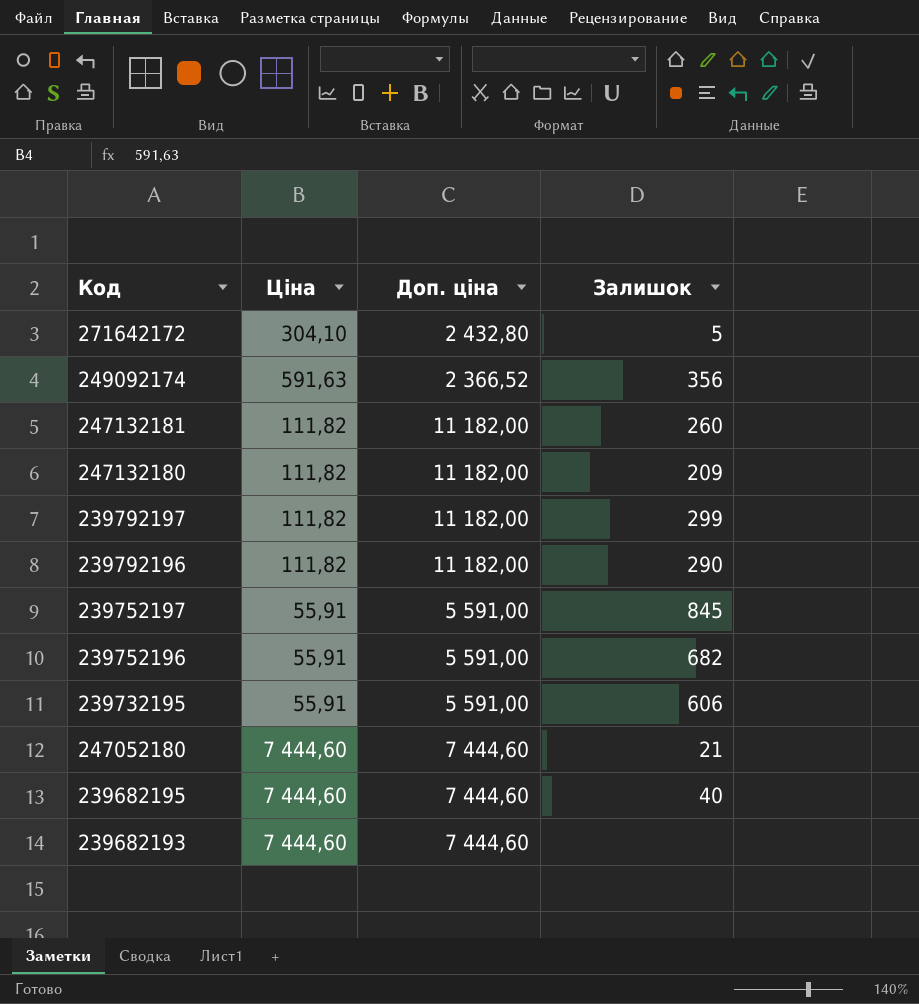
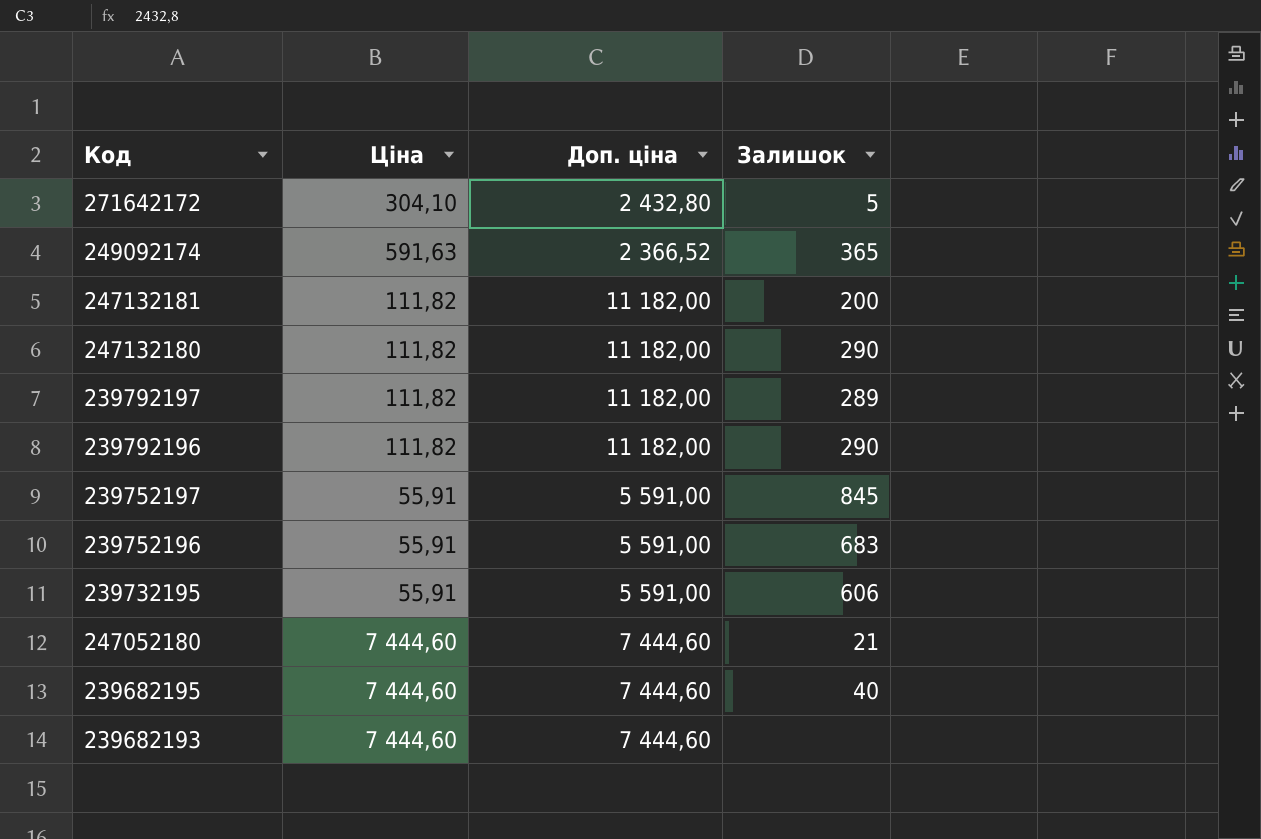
249092174 | Залишок: 356 -> 365
247132181 | Залишок: 260 -> 200
247132180 | Залишок: 209 -> 290
239792197 | Залишок: 299 -> 289
239752196 | Залишок: 682 -> 683

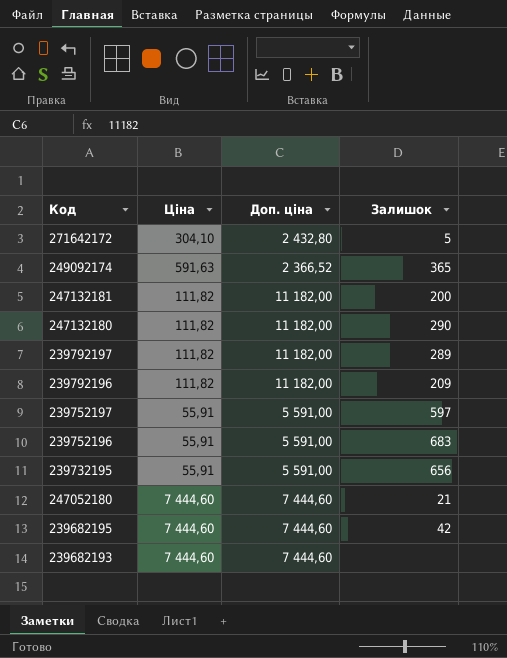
239792196 | Залишок: 290 -> 209
239752197 | Залишок: 845 -> 597
239732195 | Залишок: 606 -> 656
239682195 | Залишок: 40 -> 42

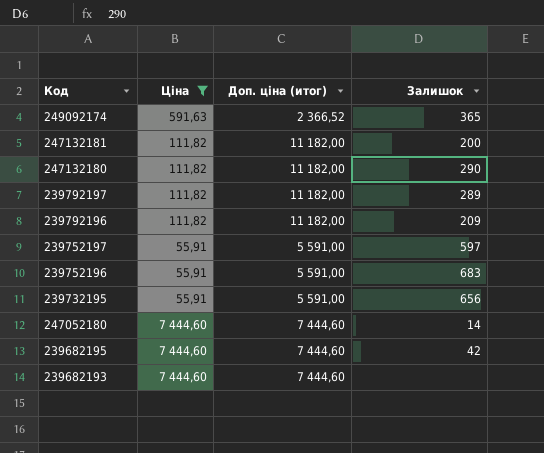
filter: none -> Ціна != 304,10
column name: Доп. ціна -> Доп. ціна (итог)
247052180 | Залишок: 21 -> 14

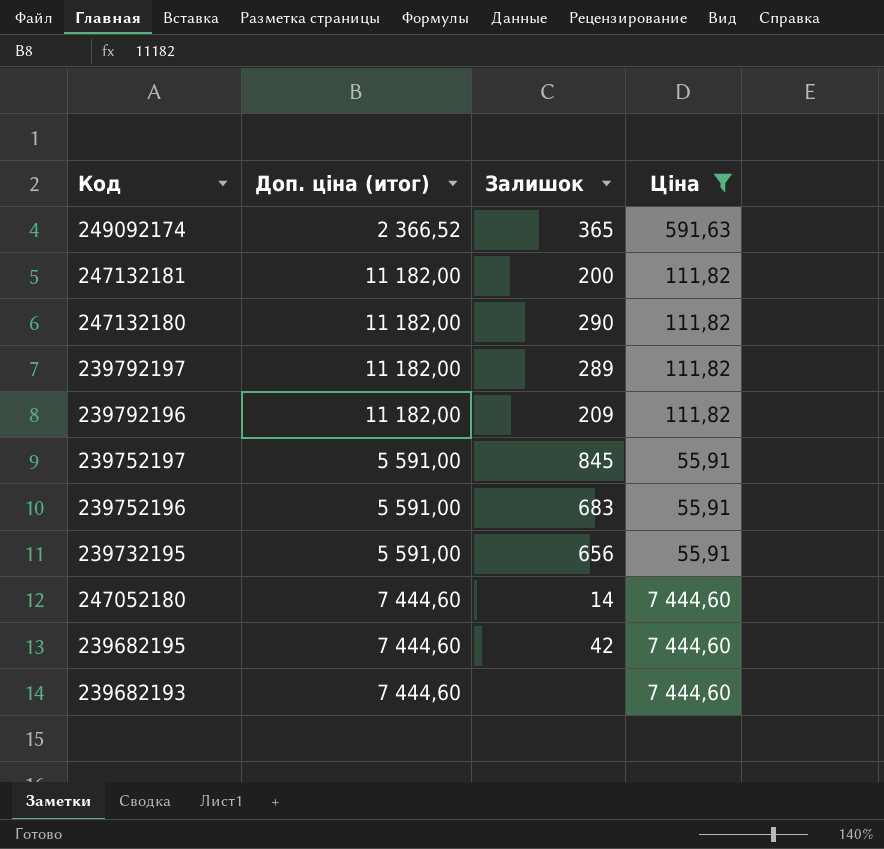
column Ціна | position: 2 -> 4
239752197 | Залишок: 597 -> 845

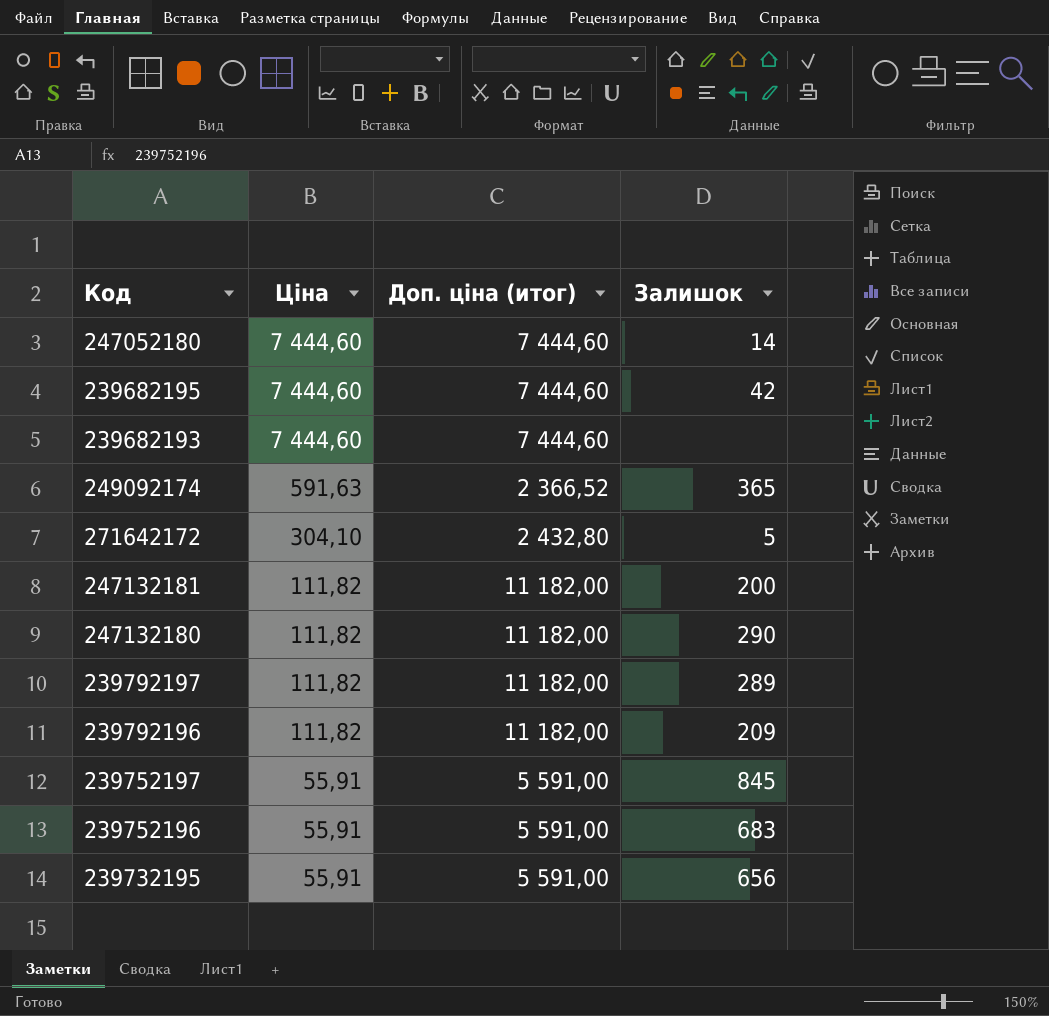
filter: Ціна != 304,10 -> none
row order: none -> Ціна descending
column Ціна | position: 4 -> 2

